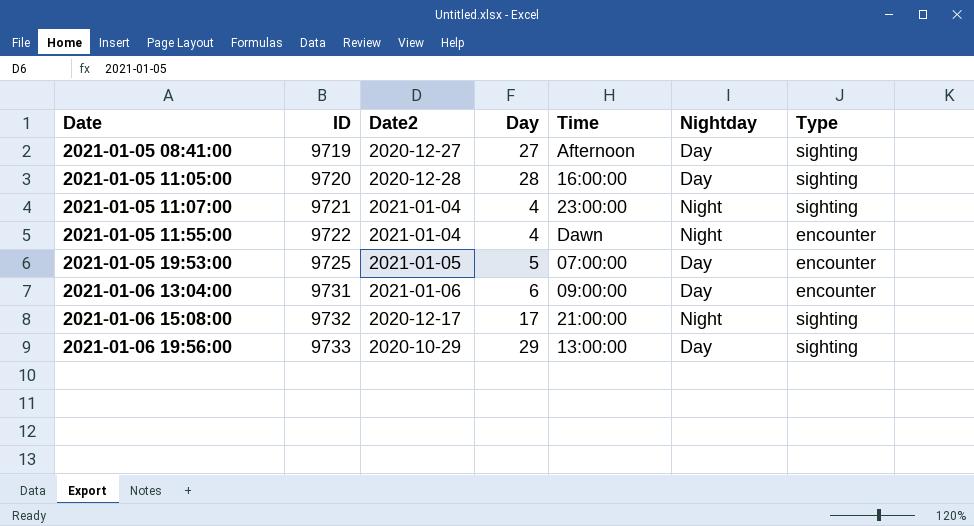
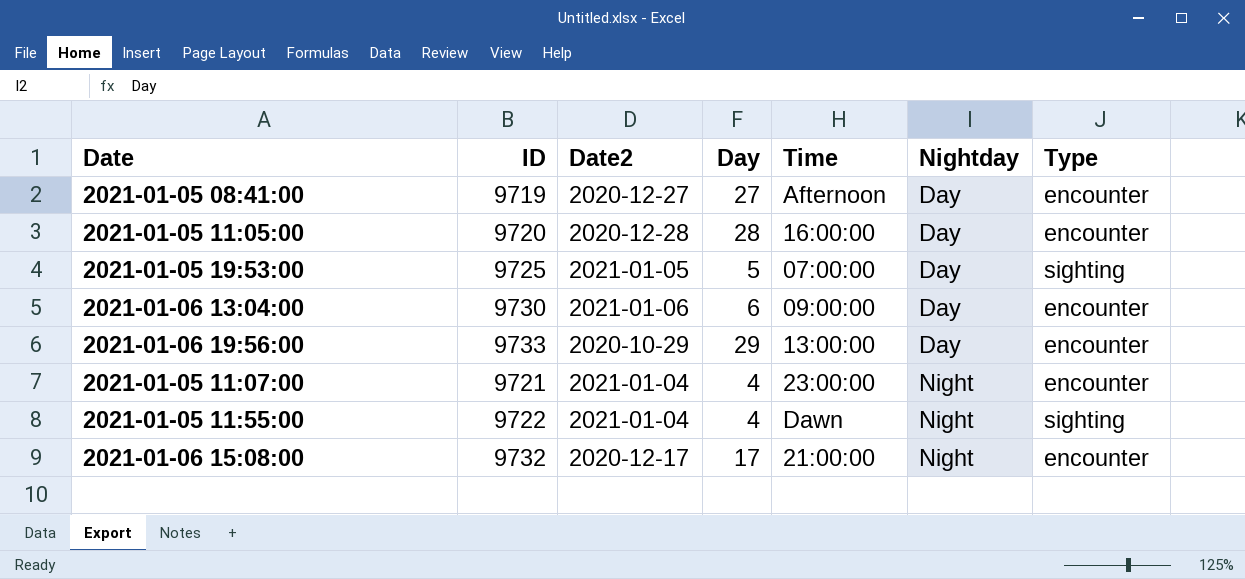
row order: Date ascending -> Nightday ascending
2021-01-05 08:41:00 | Type: sighting -> encounter
2021-01-05 11:05:00 | Type: sighting -> encounter
2021-01-05 19:53:00 | Type: encounter -> sighting
2021-01-06 13:04:00 | ID: 9731 -> 9730
2021-01-06 19:56:00 | Type: sighting -> encounter
2021-01-05 11:07:00 | Type: sighting -> encounter
2021-01-05 11:55:00 | Type: encounter -> sighting
2021-01-06 15:08:00 | Type: sighting -> encounter

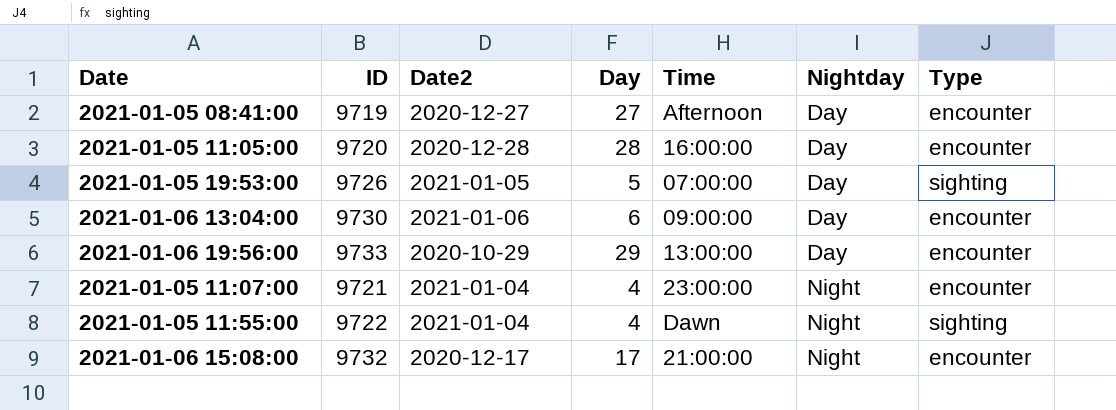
2021-01-05 19:53:00 | ID: 9725 -> 9726

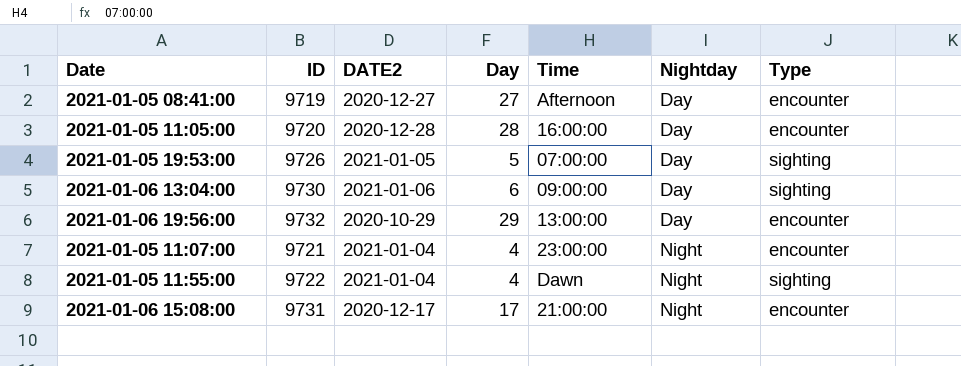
column name: Date2 -> DATE2
2021-01-06 13:04:00 | Type: encounter -> sighting
2021-01-06 19:56:00 | ID: 9733 -> 9732
2021-01-06 15:08:00 | ID: 9732 -> 9731

